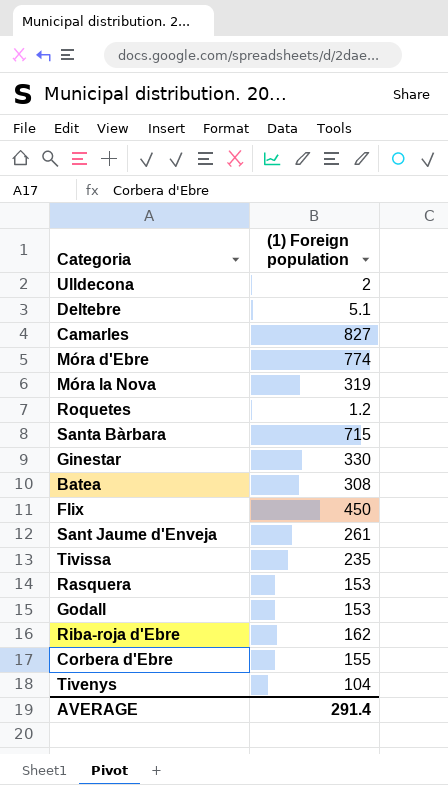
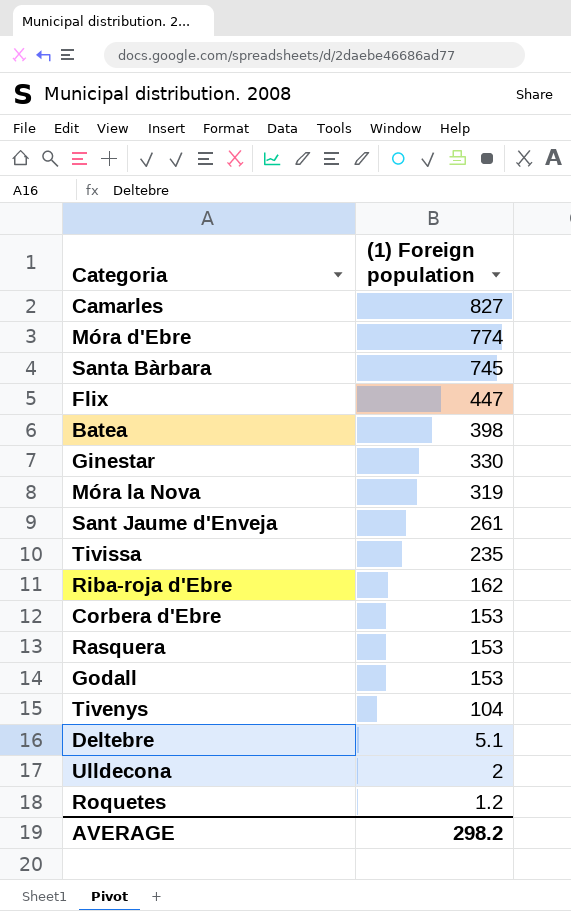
row order: none -> (1) Foreign population descending
Santa Bàrbara | (1) Foreign population: 715 -> 745
Flix | (1) Foreign population: 450 -> 447
Batea | (1) Foreign population: 308 -> 398
Corbera d'Ebre | (1) Foreign population: 155 -> 153
AVERAGE | (1) Foreign population: 291.4 -> 298.2

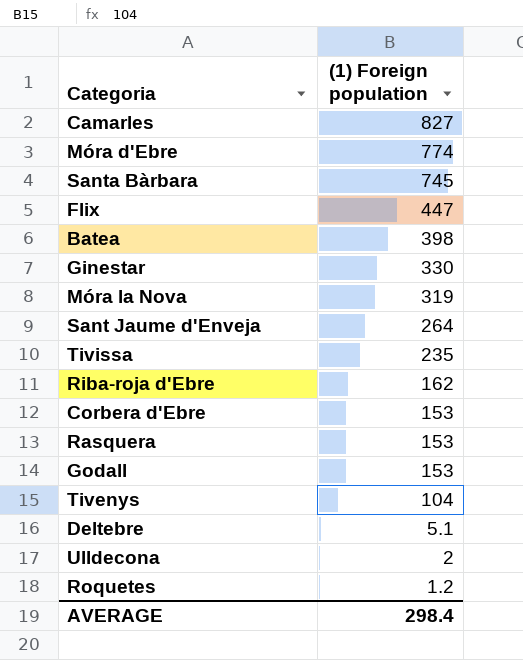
Sant Jaume d'Enveja | (1) Foreign population: 261 -> 264
AVERAGE | (1) Foreign population: 298.2 -> 298.4

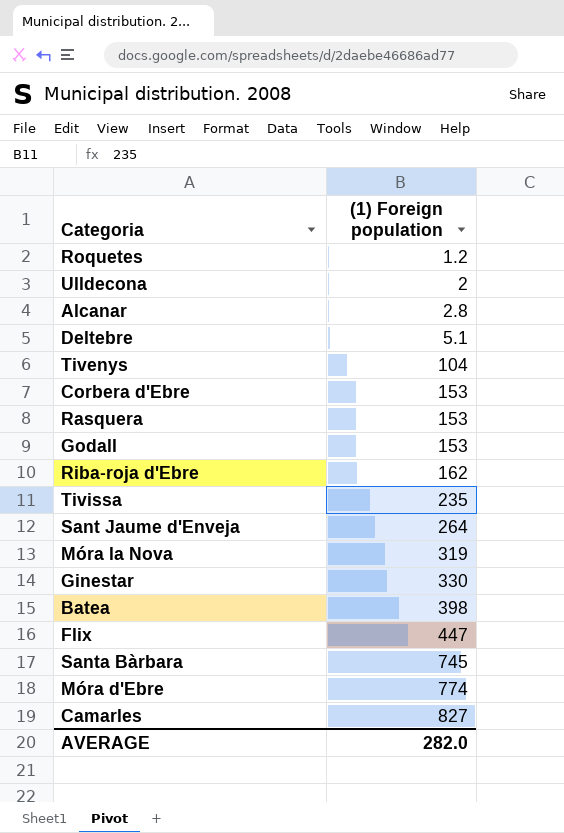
row order: (1) Foreign population descending -> (1) Foreign population ascending
row Alcanar: none -> 2.8
AVERAGE | (1) Foreign population: 298.4 -> 282.0

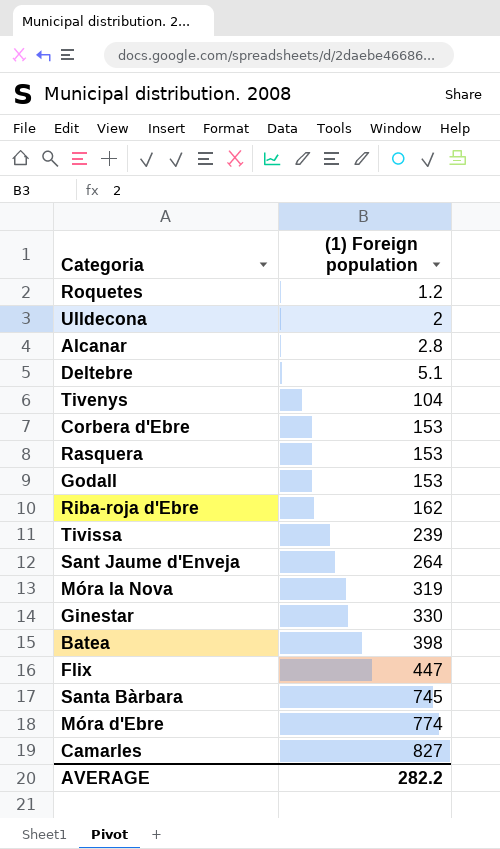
Tivissa | (1) Foreign population: 235 -> 239
AVERAGE | (1) Foreign population: 282.0 -> 282.2

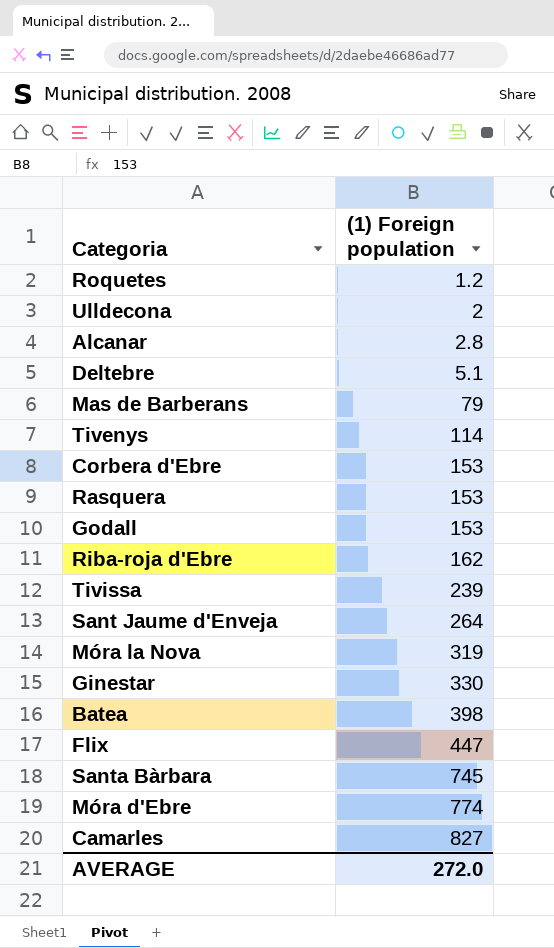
row Mas de Barberans: none -> 79
Tivenys | (1) Foreign population: 104 -> 114
AVERAGE | (1) Foreign population: 282.2 -> 272.0

